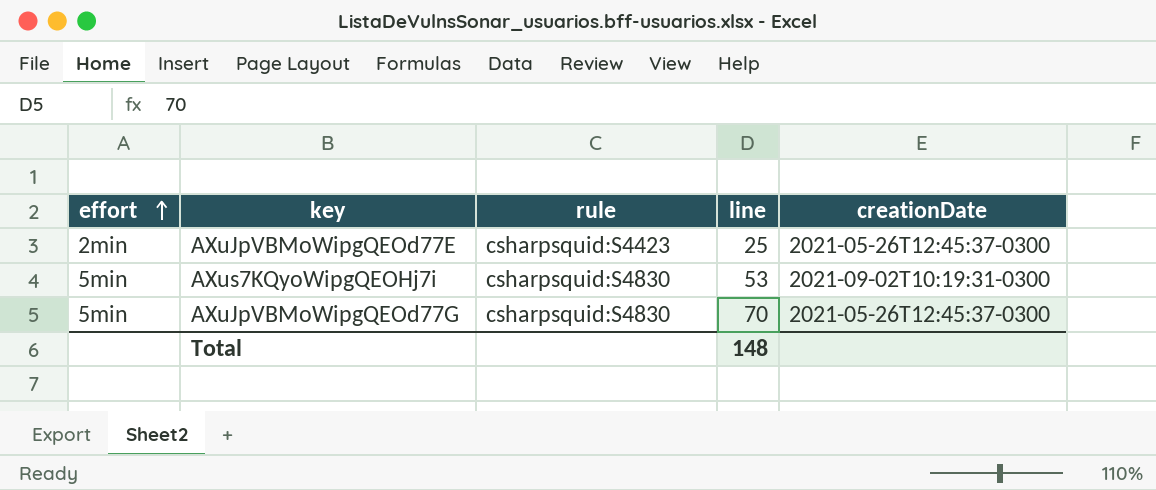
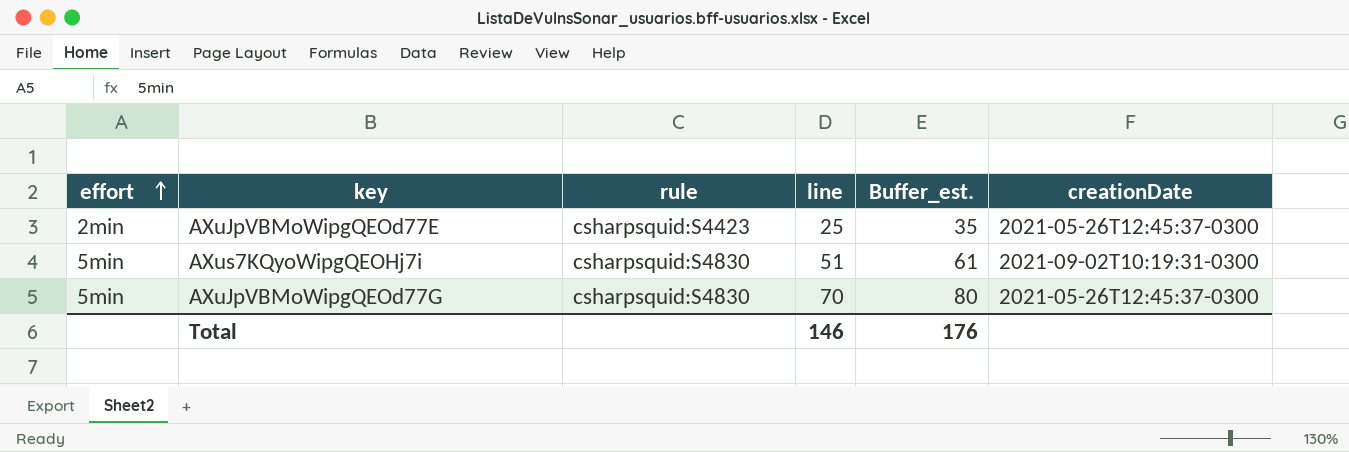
column Buffer_est. | formula: none -> [line] + 10
AXus7KQyoWipgQEOHj7i | line: 53 -> 51
Total | line: 148 -> 146

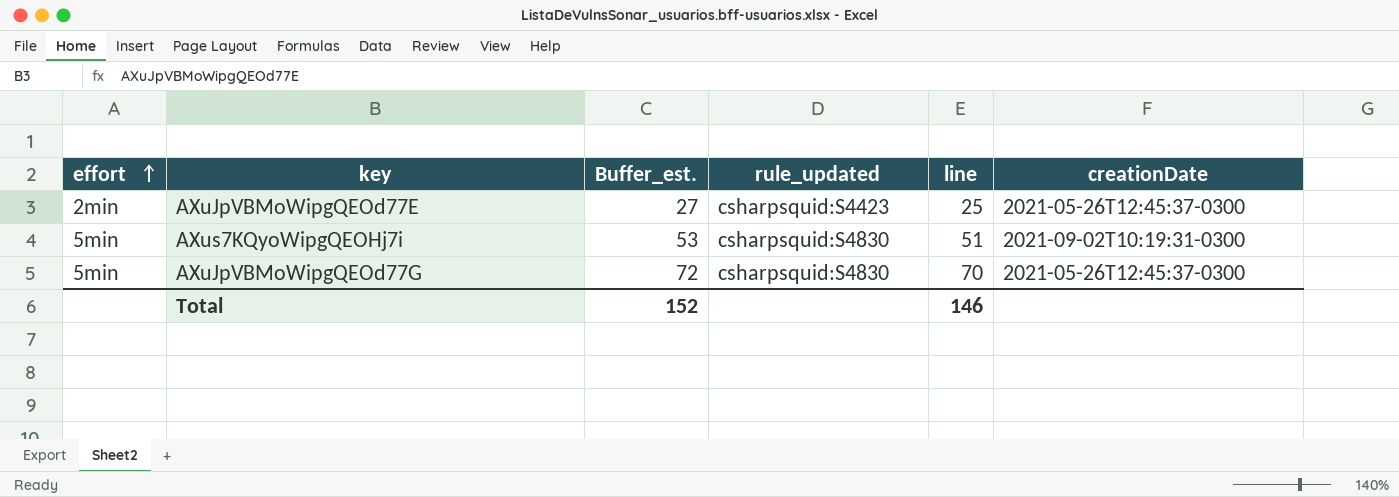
column Buffer_est. | formula: [line] + 10 -> [line] + 2
column Buffer_est. | position: 5 -> 3
column name: rule -> rule_updated
Total | Buffer_est.: 176 -> 152

